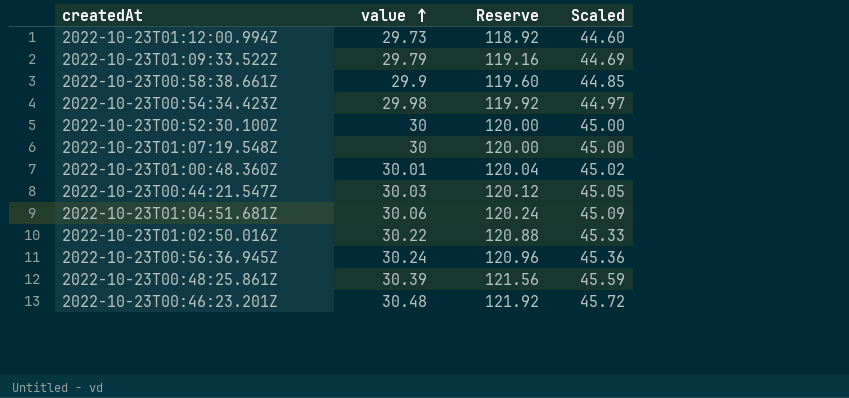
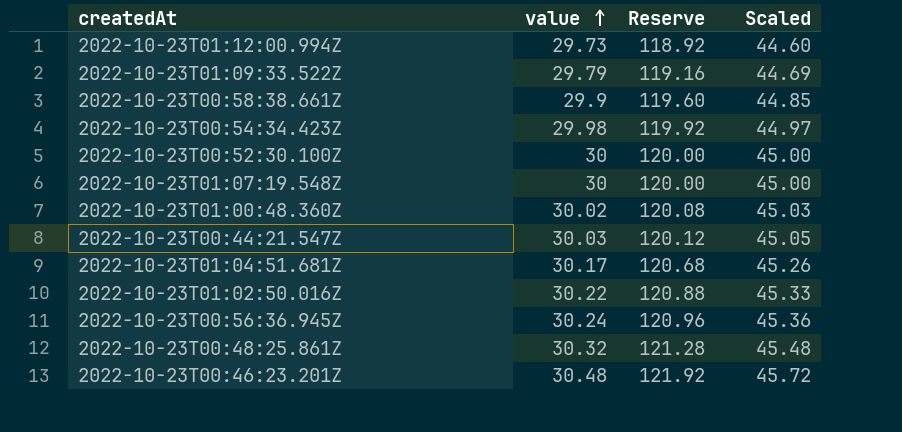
2022-10-23T01:00:48.360Z | value: 30.01 -> 30.02
2022-10-23T01:00:48.360Z | Reserve: 120.04 -> 120.08
2022-10-23T01:00:48.360Z | Scaled: 45.02 -> 45.03
2022-10-23T01:04:51.681Z | value: 30.06 -> 30.17
2022-10-23T01:04:51.681Z | Reserve: 120.24 -> 120.68
2022-10-23T01:04:51.681Z | Scaled: 45.09 -> 45.26
2022-10-23T00:48:25.861Z | value: 30.39 -> 30.32
2022-10-23T00:48:25.861Z | Reserve: 121.56 -> 121.28
2022-10-23T00:48:25.861Z | Scaled: 45.59 -> 45.48

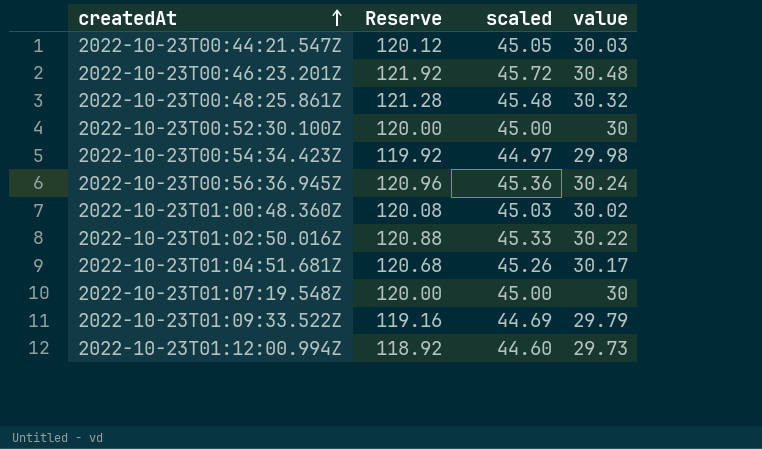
row order: value ascending -> createdAt ascending
column name: Scaled -> scaled
column value | position: 2 -> 4
row 2022-10-23T00:58:38.661Z: 29.9 | 119.60 | 44.85 -> none

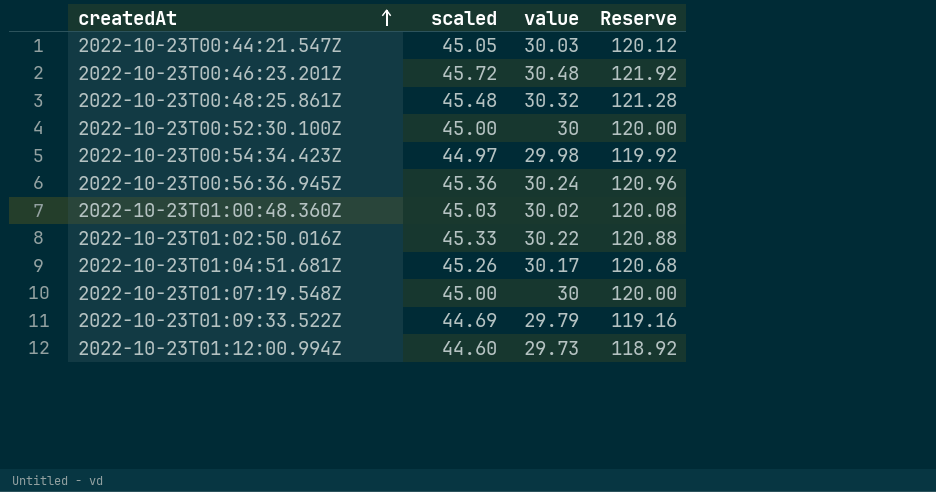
column Reserve | position: 2 -> 4

